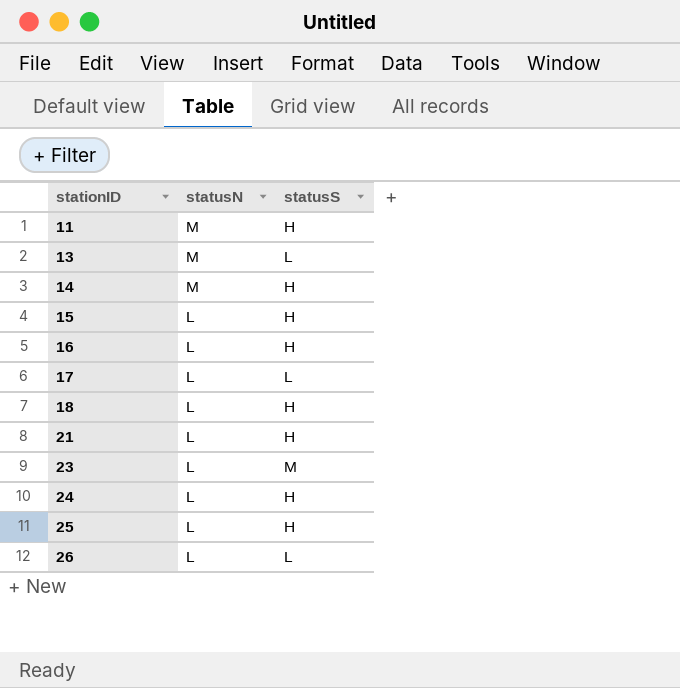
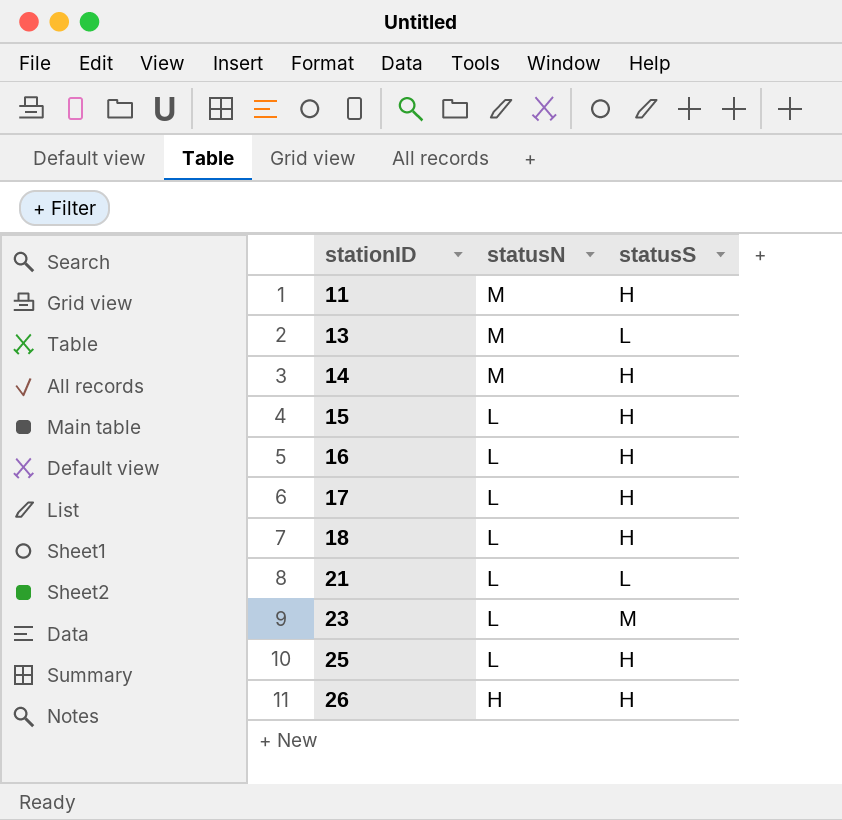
row 24: L | H -> none
17 | statusS: L -> H
21 | statusS: H -> L
26 | statusN: L -> H
26 | statusS: L -> H

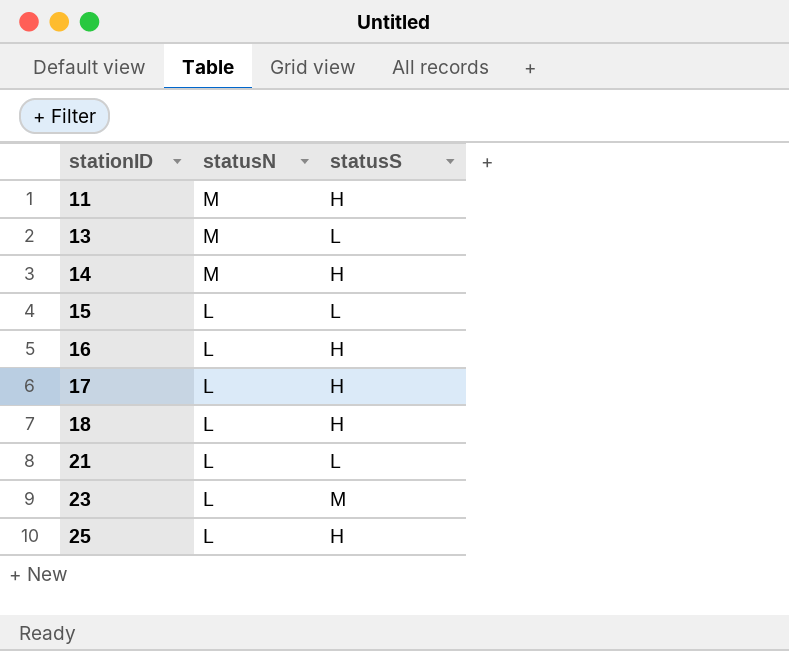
row 26: H | H -> none
15 | statusS: H -> L

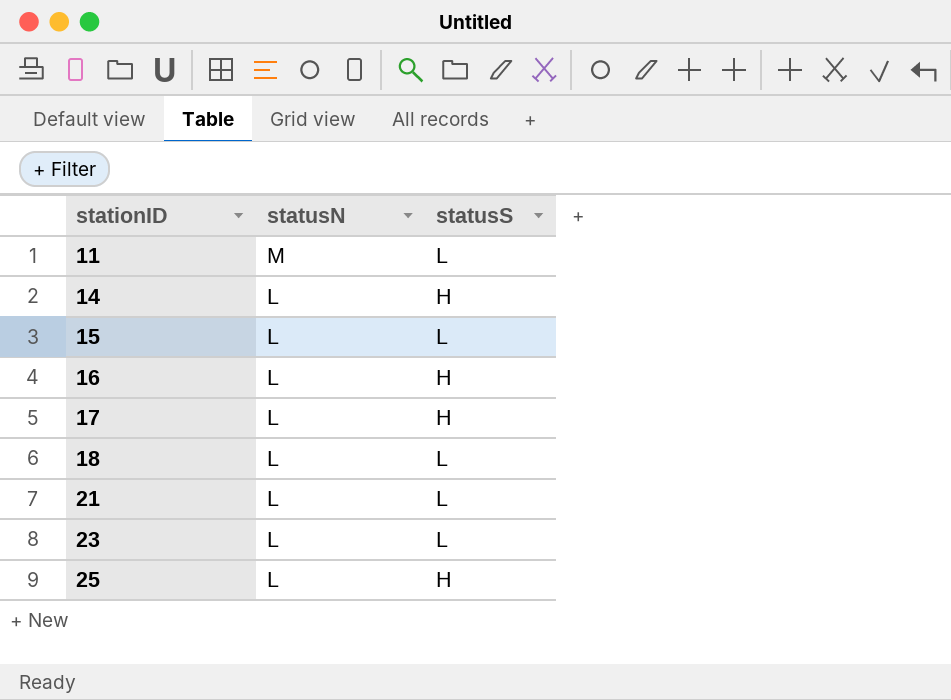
row 13: M | L -> none
11 | statusS: H -> L
14 | statusN: M -> L
18 | statusS: H -> L
23 | statusS: M -> L

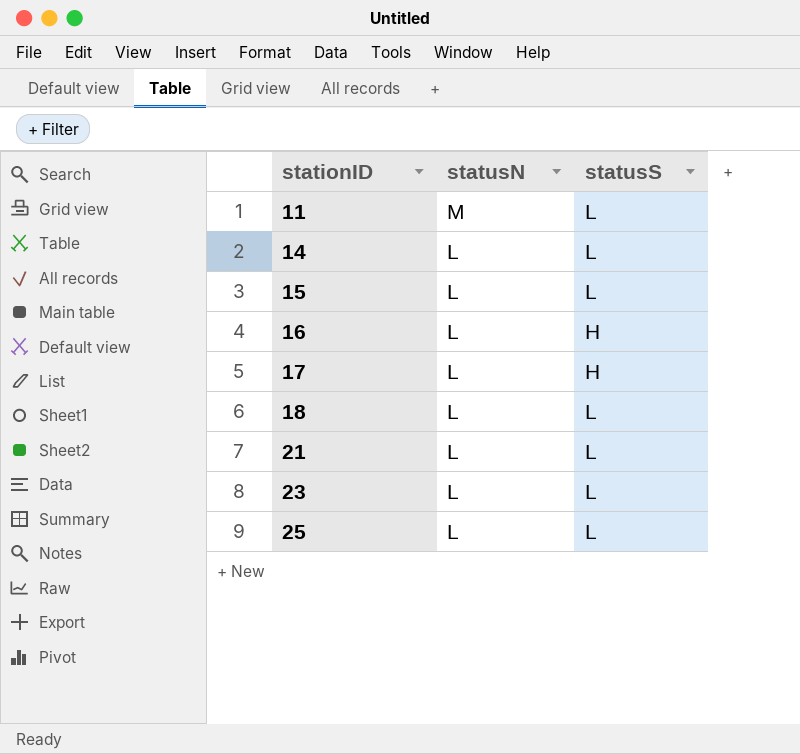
14 | statusS: H -> L
25 | statusS: H -> L

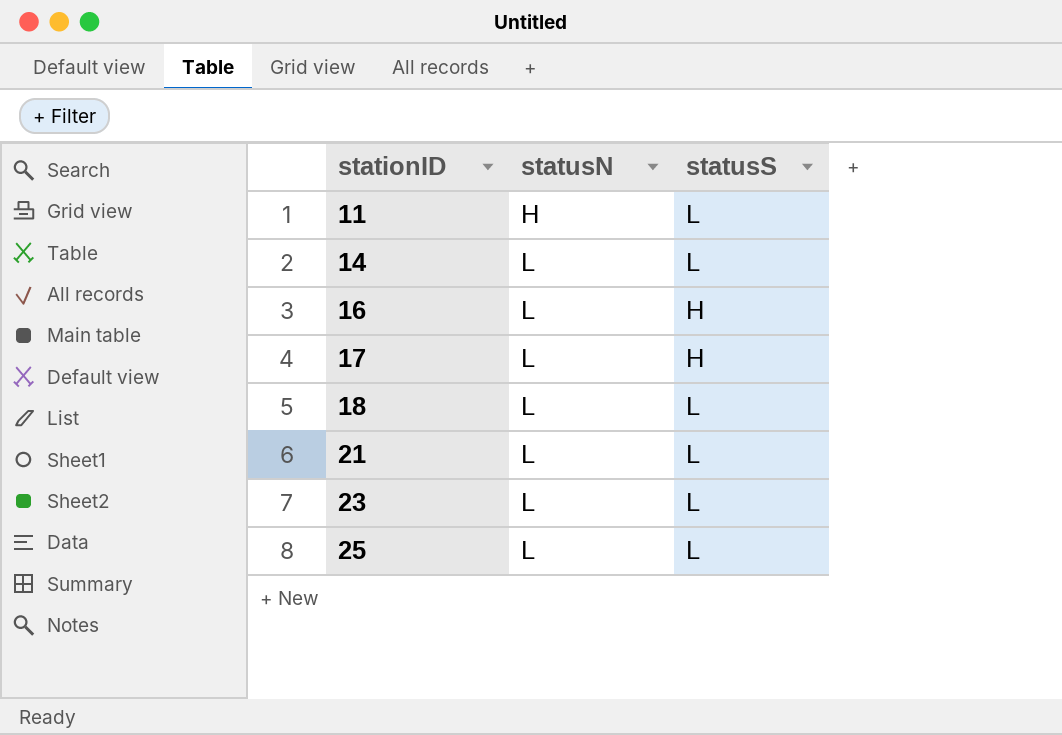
row 15: L | L -> none
11 | statusN: M -> H

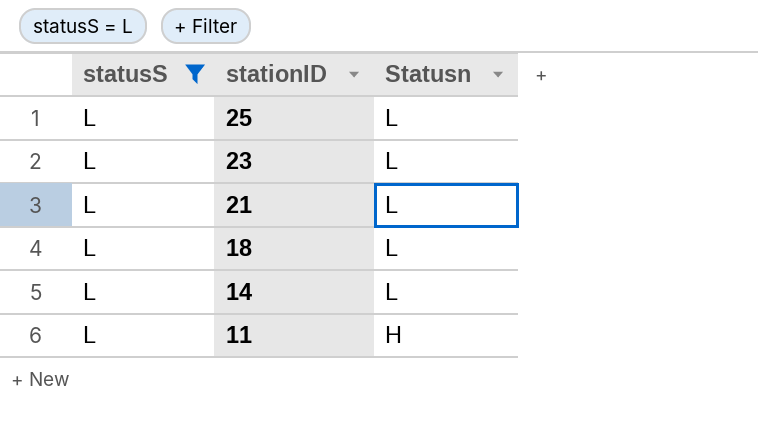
filter: none -> statusS = L
row order: stationID ascending -> stationID descending
column statusS | position: 3 -> 1
column name: statusN -> Statusn

